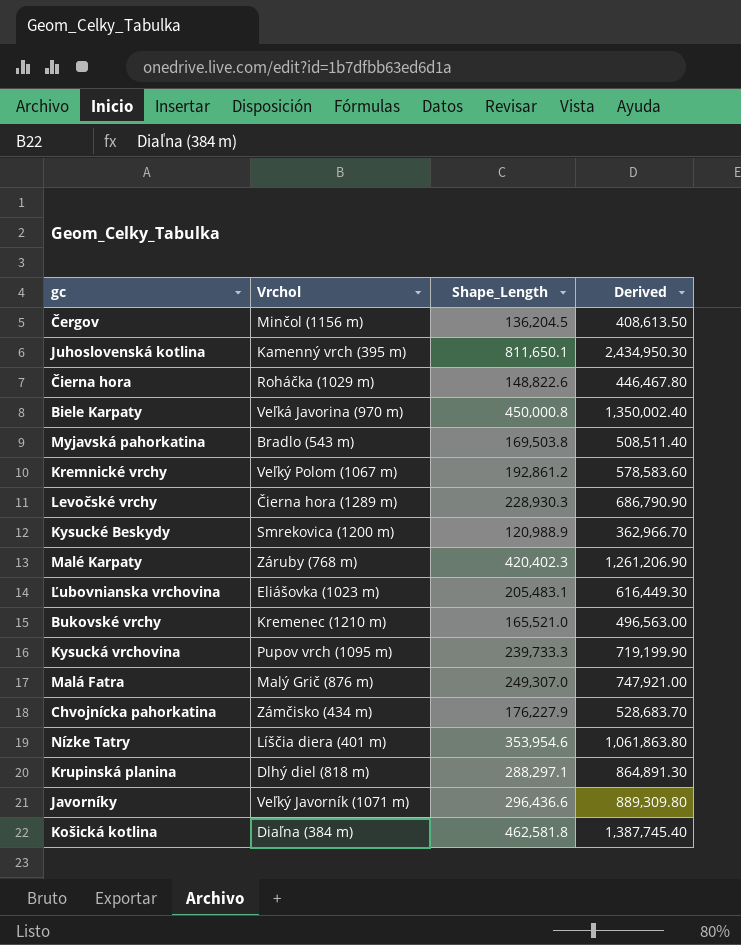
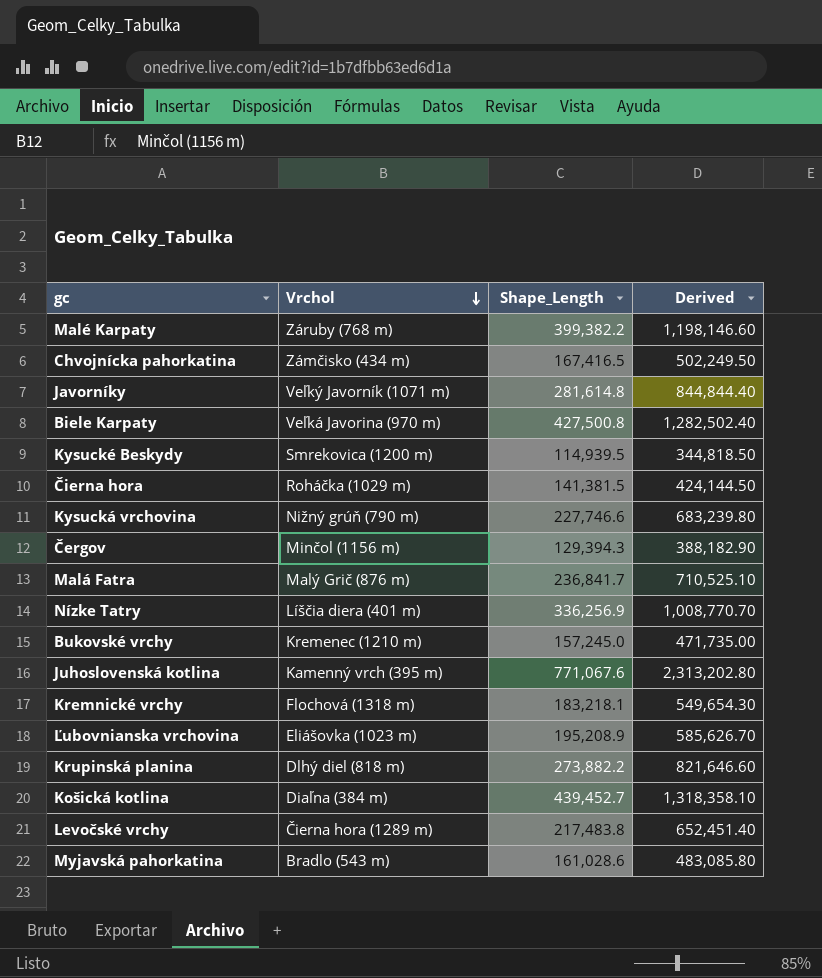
row order: none -> Vrchol descending
Malé Karpaty | Shape_Length: 420,402.3 -> 399,382.2
Malé Karpaty | Derived: 1,261,206.90 -> 1,198,146.60
Chvojnícka pahorkatina | Shape_Length: 176,227.9 -> 167,416.5
Chvojnícka pahorkatina | Derived: 528,683.70 -> 502,249.50
Javorníky | Shape_Length: 296,436.6 -> 281,614.8
Javorníky | Derived: 889,309.80 -> 844,844.40
Biele Karpaty | Shape_Length: 450,000.8 -> 427,500.8
Biele Karpaty | Derived: 1,350,002.40 -> 1,282,502.40
Kysucké Beskydy | Shape_Length: 120,988.9 -> 114,939.5
Kysucké Beskydy | Derived: 362,966.70 -> 344,818.50
Čierna hora | Shape_Length: 148,822.6 -> 141,381.5
Čierna hora | Derived: 446,467.80 -> 424,144.50
Kysucká vrchovina | Vrchol: Pupov vrch (1095 m) -> Nižný grúň (790 m)
Kysucká vrchovina | Shape_Length: 239,733.3 -> 227,746.6
Kysucká vrchovina | Derived: 719,199.90 -> 683,239.80
Čergov | Shape_Length: 136,204.5 -> 129,394.3
Čergov | Derived: 408,613.50 -> 388,182.90
Malá Fatra | Shape_Length: 249,307.0 -> 236,841.7
Malá Fatra | Derived: 747,921.00 -> 710,525.10
Nízke Tatry | Shape_Length: 353,954.6 -> 336,256.9
Nízke Tatry | Derived: 1,061,863.80 -> 1,008,770.70
Bukovské vrchy | Shape_Length: 165,521.0 -> 157,245.0
Bukovské vrchy | Derived: 496,563.00 -> 471,735.00
Juhoslovenská kotlina | Shape_Length: 811,650.1 -> 771,067.6
Juhoslovenská kotlina | Derived: 2,434,950.30 -> 2,313,202.80
Kremnické vrchy | Vrchol: Veľký Polom (1067 m) -> Flochová (1318 m)
Kremnické vrchy | Shape_Length: 192,861.2 -> 183,218.1
Kremnické vrchy | Derived: 578,583.60 -> 549,654.30
Ľubovnianska vrchovina | Shape_Length: 205,483.1 -> 195,208.9
Ľubovnianska vrchovina | Derived: 616,449.30 -> 585,626.70
Krupinská planina | Shape_Length: 288,297.1 -> 273,882.2
Krupinská planina | Derived: 864,891.30 -> 821,646.60
Košická kotlina | Shape_Length: 462,581.8 -> 439,452.7
Košická kotlina | Derived: 1,387,745.40 -> 1,318,358.10
Levočské vrchy | Shape_Length: 228,930.3 -> 217,483.8
Levočské vrchy | Derived: 686,790.90 -> 652,451.40
Myjavská pahorkatina | Shape_Length: 169,503.8 -> 161,028.6
Myjavská pahorkatina | Derived: 508,511.40 -> 483,085.80

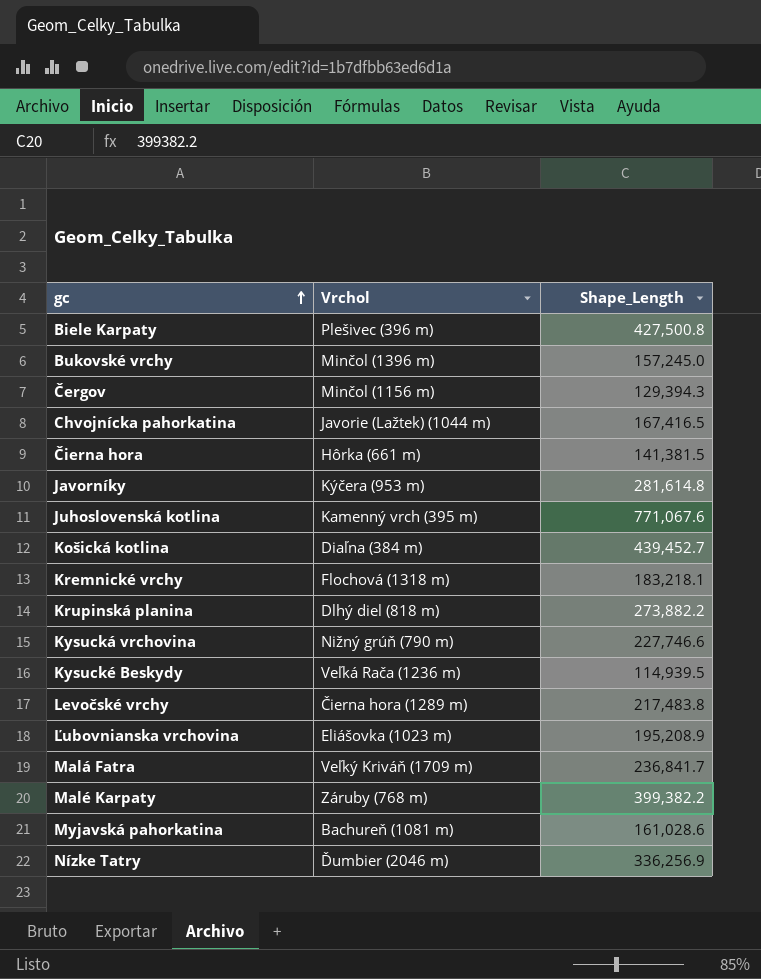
row order: Vrchol descending -> gc ascending
column Derived | formula: [Shape_Length] * 3 -> none
Biele Karpaty | Vrchol: Veľká Javorina (970 m) -> Plešivec (396 m)
Bukovské vrchy | Vrchol: Kremenec (1210 m) -> Minčol (1396 m)
Chvojnícka pahorkatina | Vrchol: Zámčisko (434 m) -> Javorie (Lažtek) (1044 m)
Čierna hora | Vrchol: Roháčka (1029 m) -> Hôrka (661 m)
Javorníky | Vrchol: Veľký Javorník (1071 m) -> Kýčera (953 m)
Kysucké Beskydy | Vrchol: Smrekovica (1200 m) -> Veľká Rača (1236 m)
Malá Fatra | Vrchol: Malý Grič (876 m) -> Veľký Kriváň (1709 m)
Myjavská pahorkatina | Vrchol: Bradlo (543 m) -> Bachureň (1081 m)
Nízke Tatry | Vrchol: Líščia diera (401 m) -> Ďumbier (2046 m)

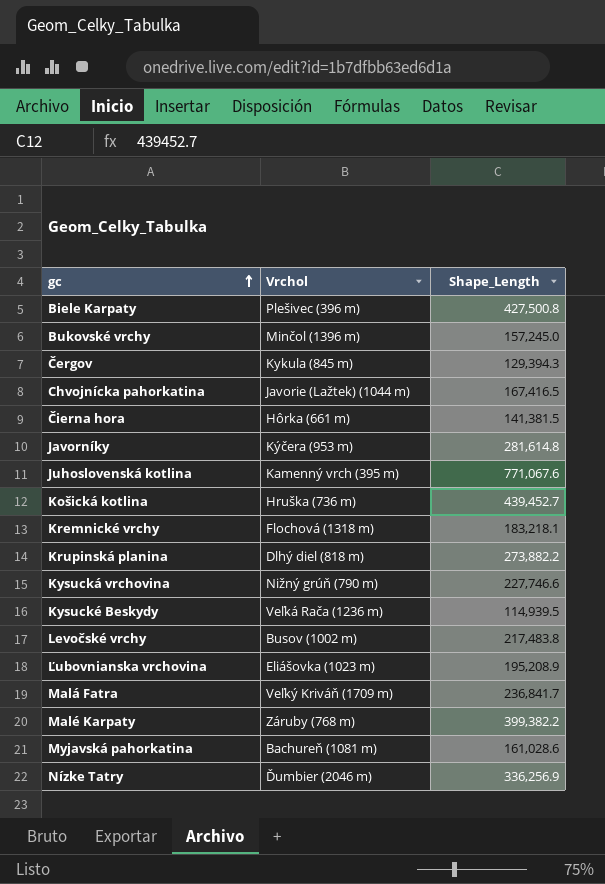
Čergov | Vrchol: Minčol (1156 m) -> Kykula (845 m)
Košická kotlina | Vrchol: Diaľna (384 m) -> Hruška (736 m)
Levočské vrchy | Vrchol: Čierna hora (1289 m) -> Busov (1002 m)

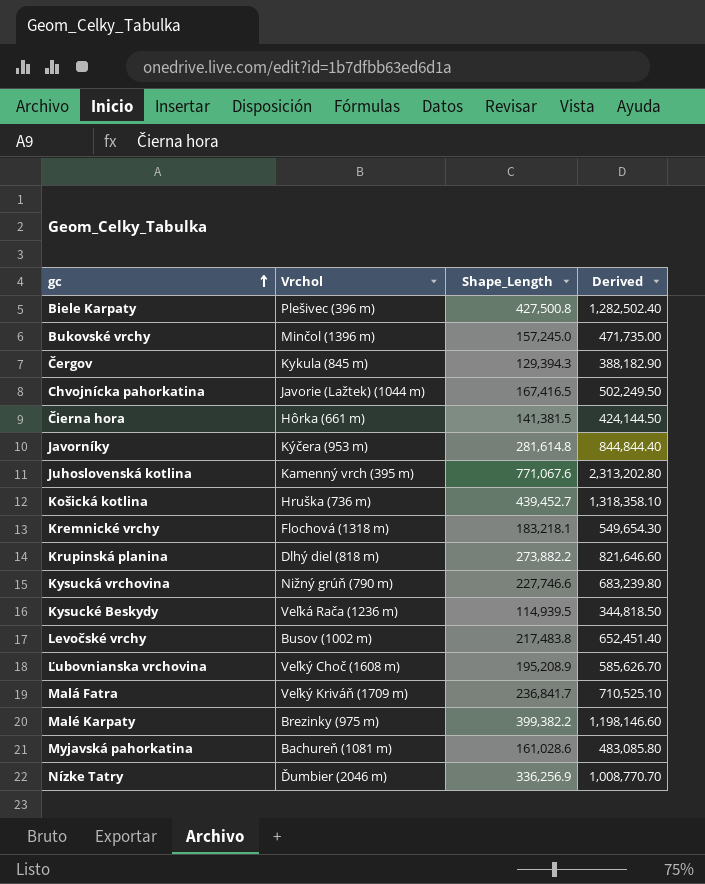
column Derived | formula: none -> [Shape_Length] * 3
Ľubovnianska vrchovina | Vrchol: Eliášovka (1023 m) -> Veľký Choč (1608 m)
Malé Karpaty | Vrchol: Záruby (768 m) -> Brezinky (975 m)

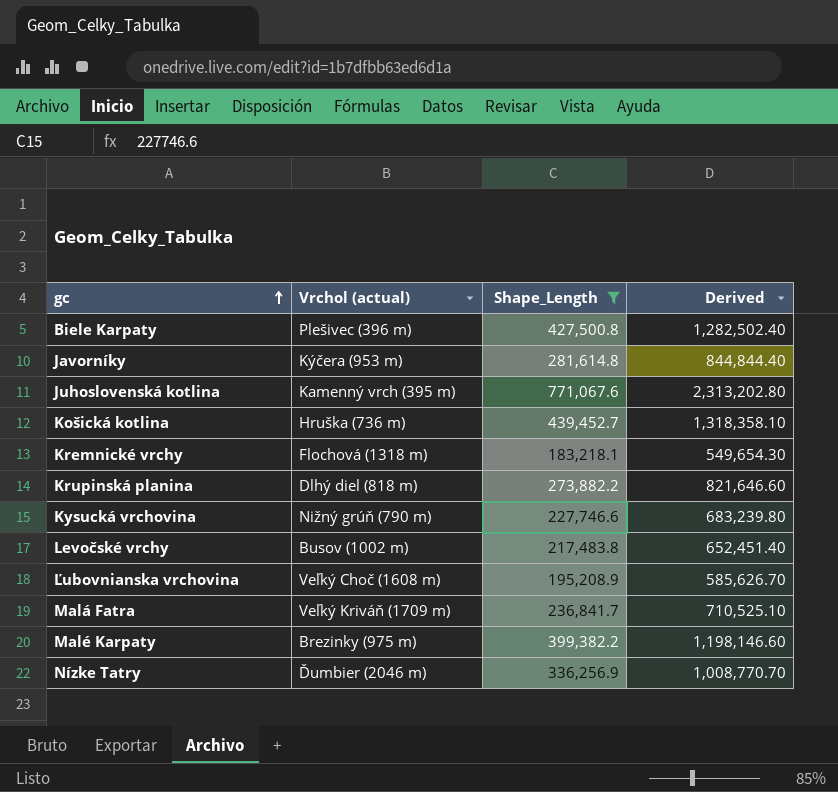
filter: none -> Shape_Length >= 183,218.1
column name: Vrchol -> Vrchol (actual)

